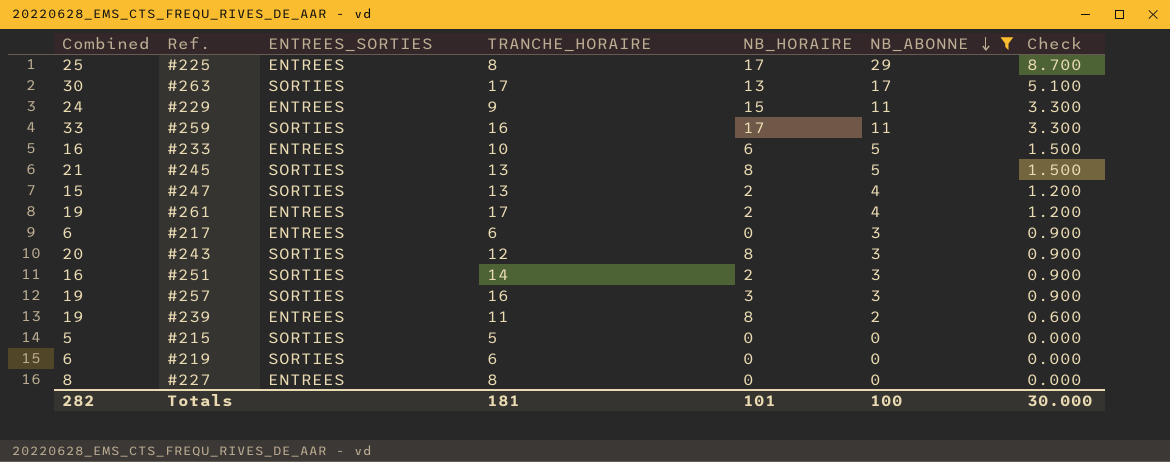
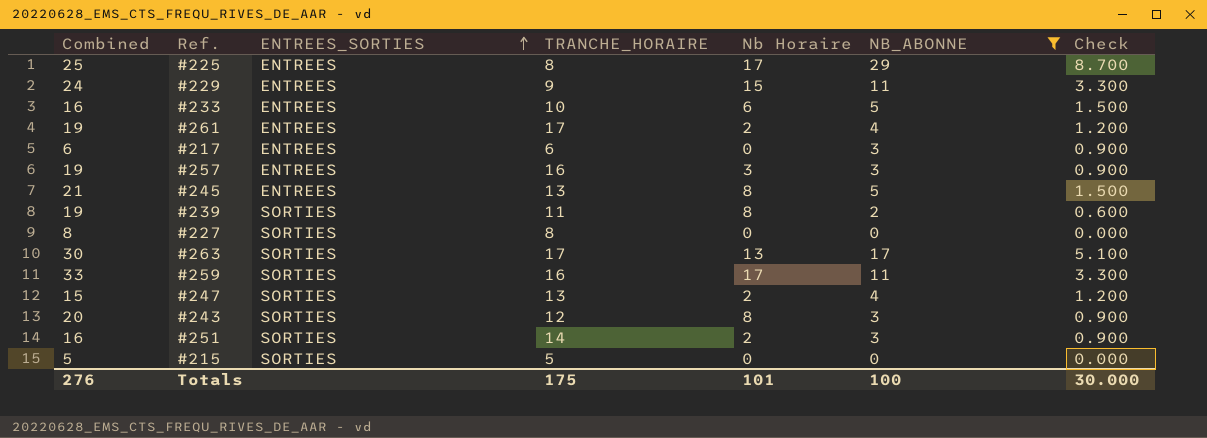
row order: NB_ABONNE descending -> ENTREES_SORTIES ascending
column name: NB_HORAIRE -> Nb Horaire
row #219: 6 | SORTIES | 6 | 0 | 0 | 0.000 -> none
#257 | ENTREES_SORTIES: SORTIES -> ENTREES
#245 | ENTREES_SORTIES: SORTIES -> ENTREES
#239 | ENTREES_SORTIES: ENTREES -> SORTIES
#227 | ENTREES_SORTIES: ENTREES -> SORTIES
Totals | Combined: 282 -> 276
Totals | TRANCHE_HORAIRE: 181 -> 175

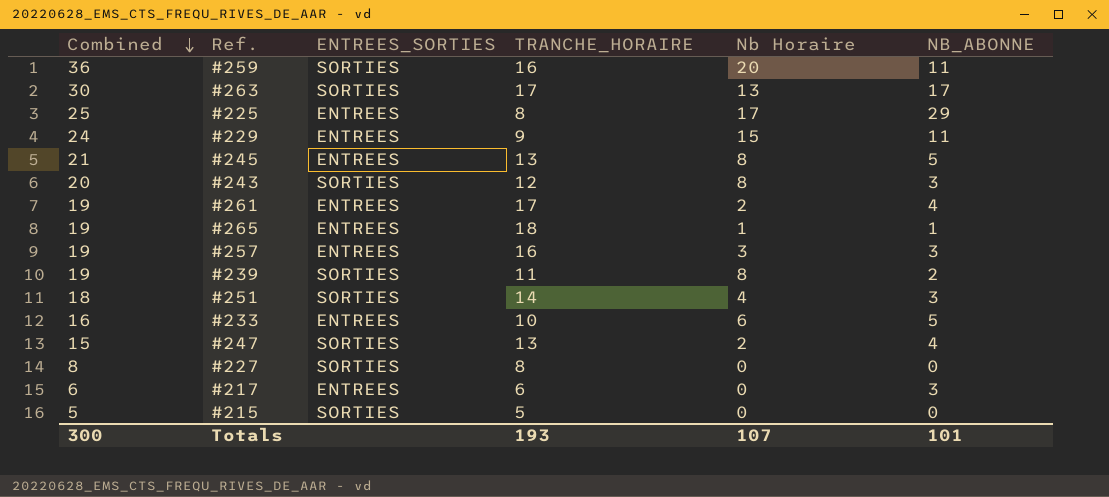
filter: NB_ABONNE != 1 -> none
row order: ENTREES_SORTIES ascending -> Combined descending
column Check | formula: [NB_ABONNE] * 0.3 -> none
#259 | Combined: 33 -> 36
#259 | Nb Horaire: 17 -> 20
#251 | Combined: 16 -> 18
#251 | Nb Horaire: 2 -> 4
Totals | Combined: 276 -> 300
Totals | TRANCHE_HORAIRE: 175 -> 193
Totals | Nb Horaire: 101 -> 107
Totals | NB_ABONNE: 100 -> 101

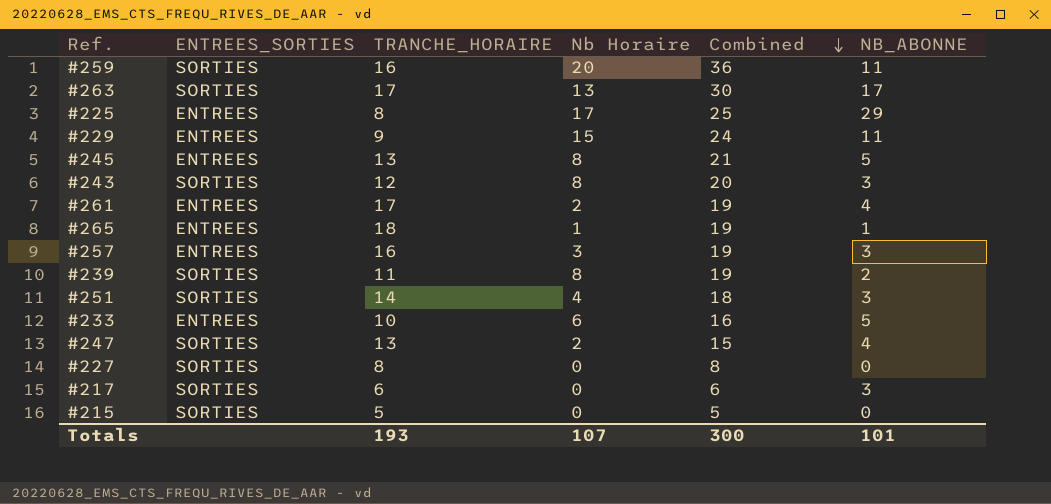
column Combined | position: 1 -> 5
#217 | ENTREES_SORTIES: ENTREES -> SORTIES

